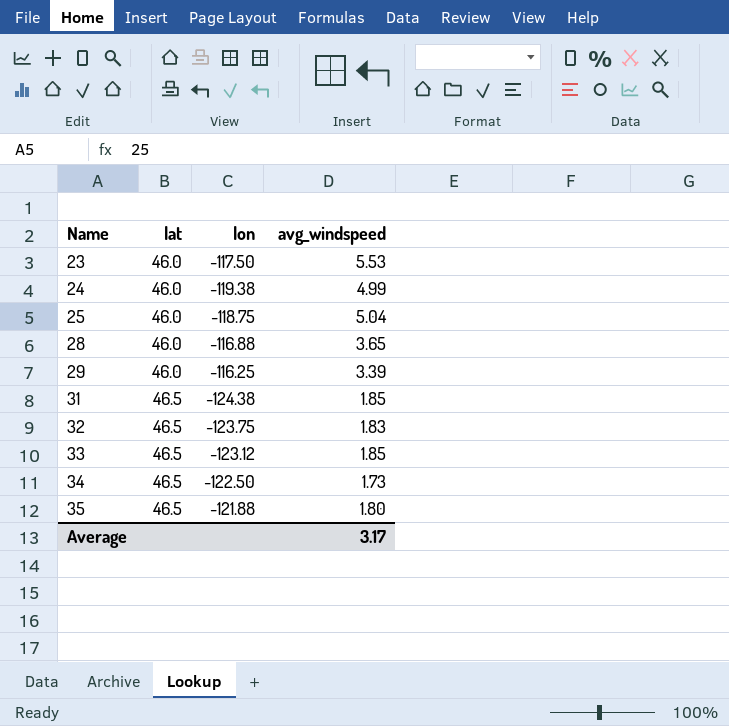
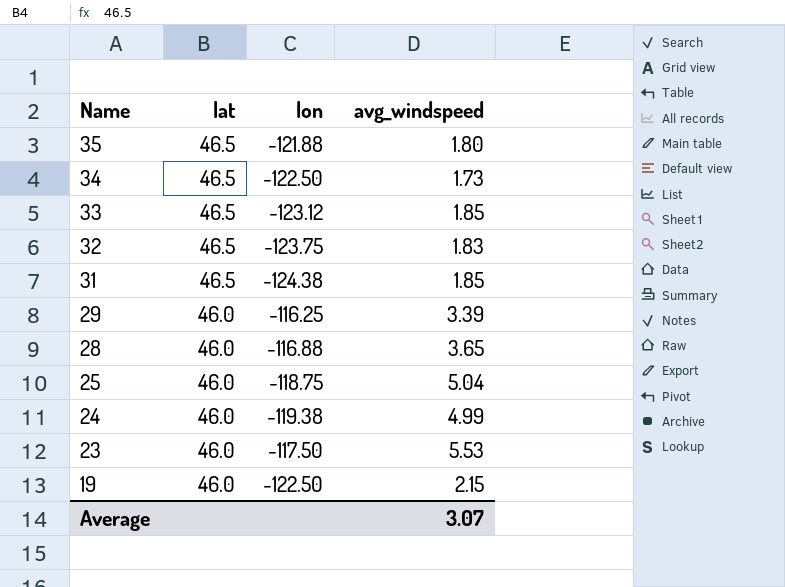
row order: Name ascending -> Name descending
row 19: none -> 46.0 | -122.50 | 2.15
Average | avg_windspeed: 3.17 -> 3.07

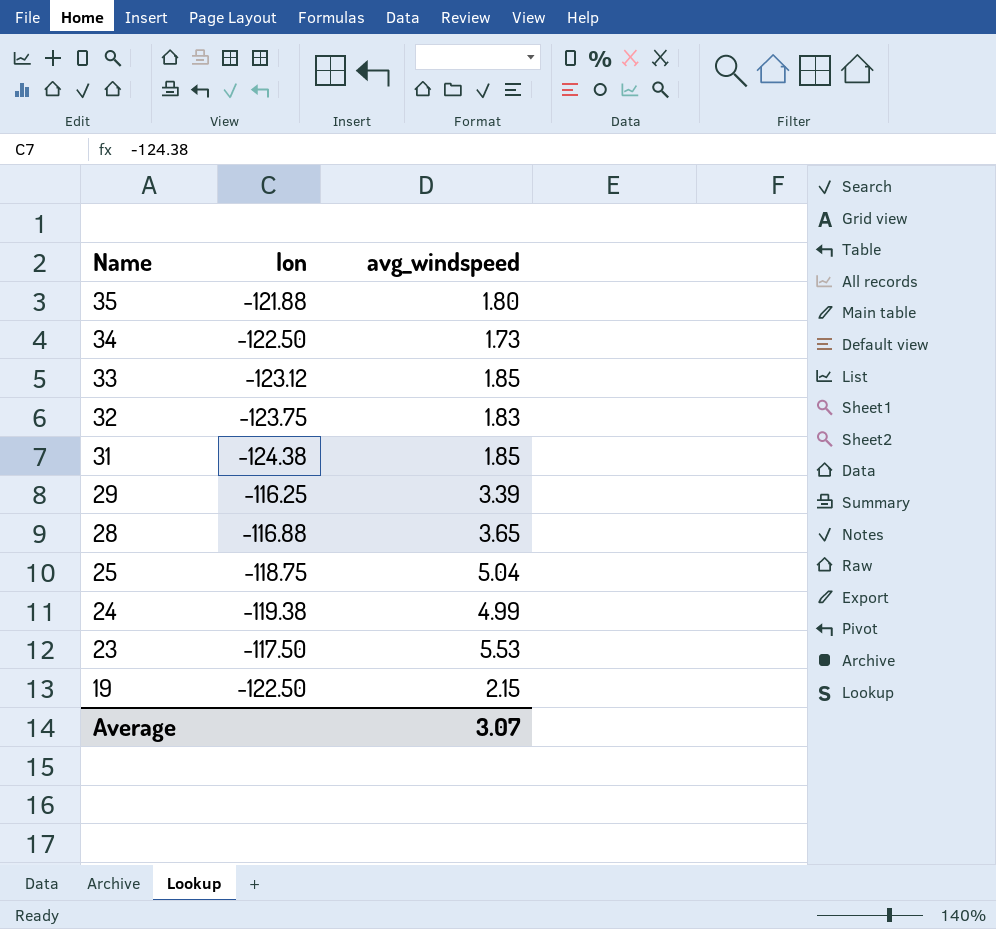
column lat | position: 2 -> none

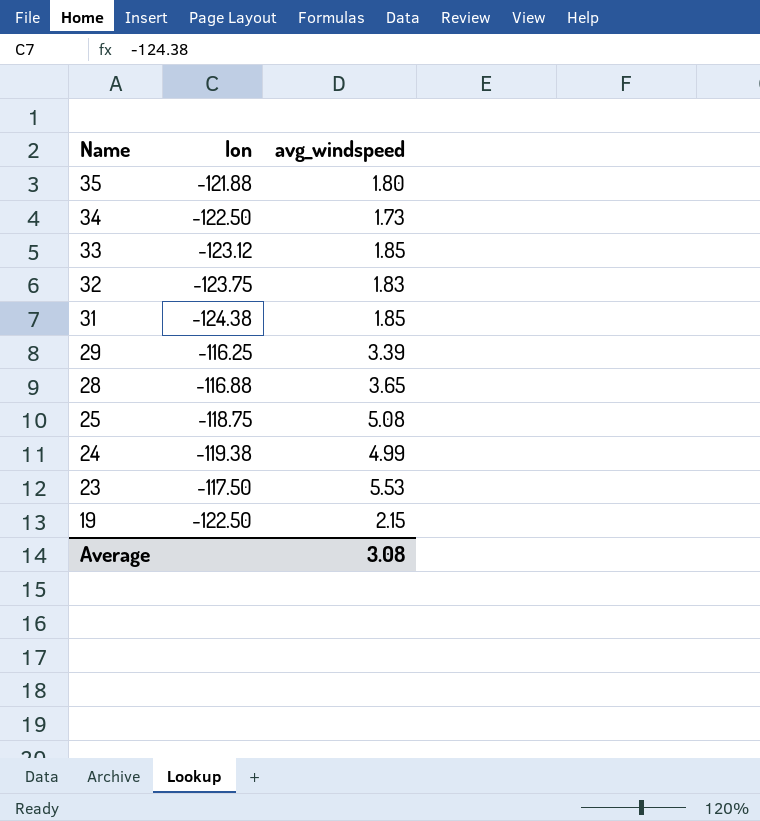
25 | avg_windspeed: 5.04 -> 5.08
Average | avg_windspeed: 3.07 -> 3.08

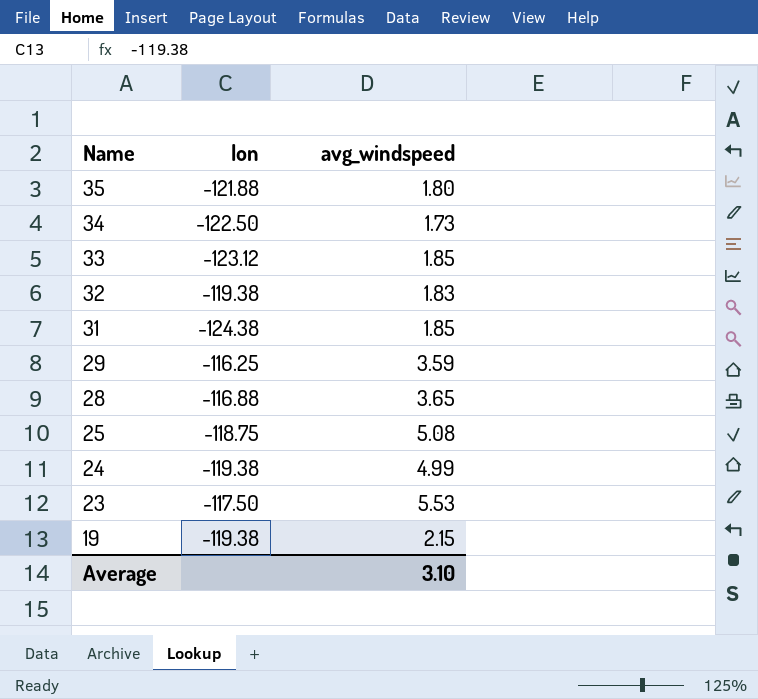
32 | lon: -123.75 -> -119.38
29 | avg_windspeed: 3.39 -> 3.59
19 | lon: -122.50 -> -119.38
Average | avg_windspeed: 3.08 -> 3.10

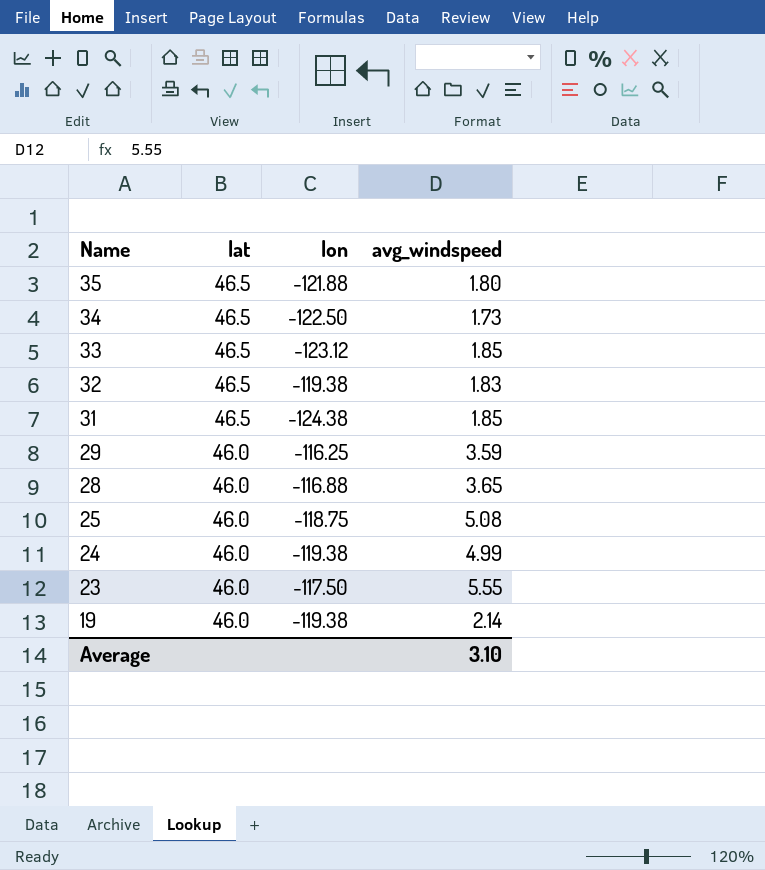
column lat | position: none -> 2
23 | avg_windspeed: 5.53 -> 5.55
19 | avg_windspeed: 2.15 -> 2.14

